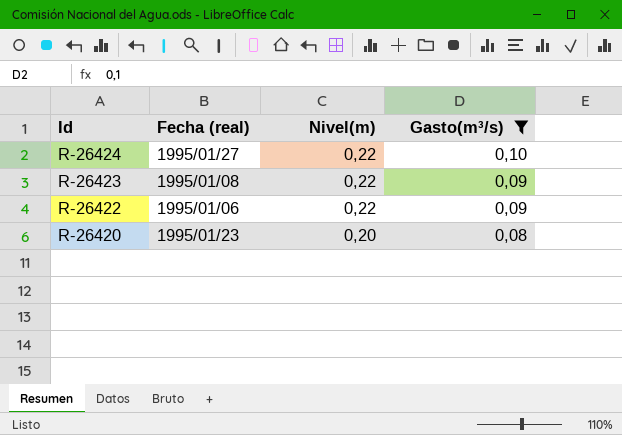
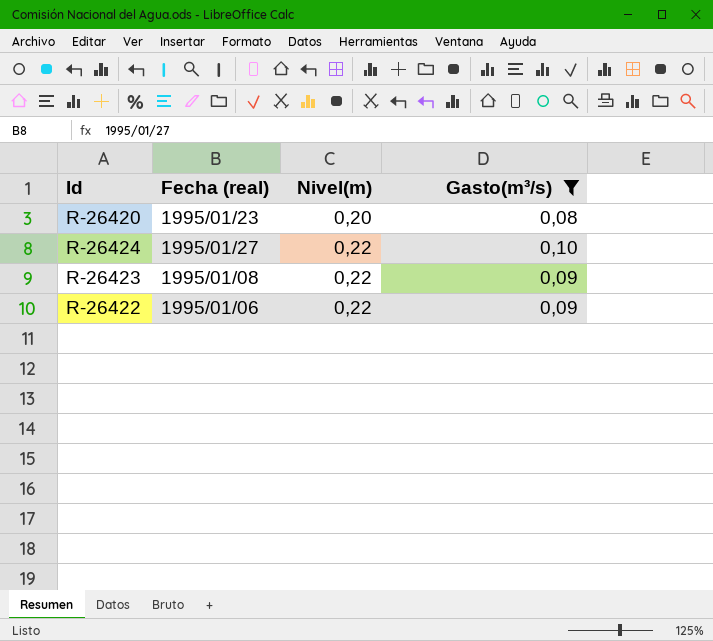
row order: Id descending -> Nivel(m) ascending

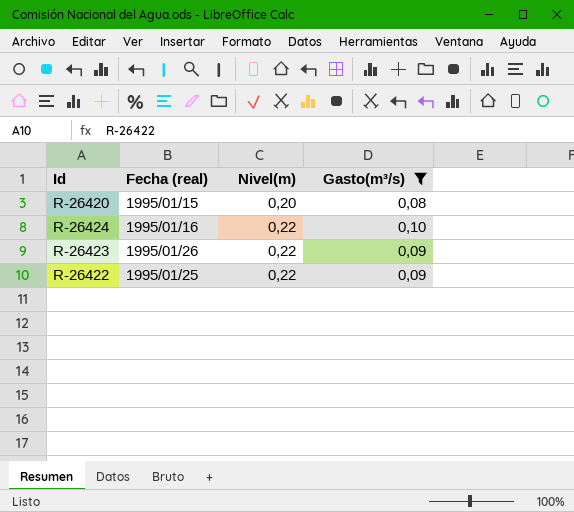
R-26420 | Fecha (real): 1995/01/23 -> 1995/01/15
R-26424 | Fecha (real): 1995/01/27 -> 1995/01/16
R-26423 | Fecha (real): 1995/01/08 -> 1995/01/26
R-26422 | Fecha (real): 1995/01/06 -> 1995/01/25

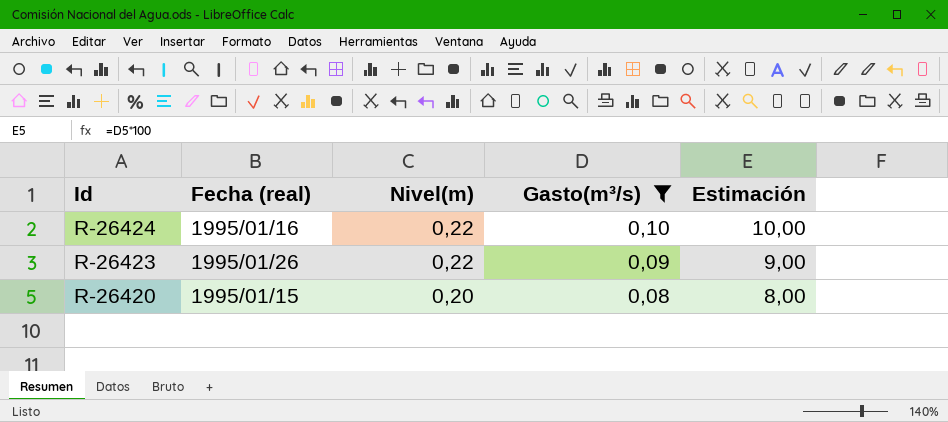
row order: Nivel(m) ascending -> Id descending
column Estimación | formula: none -> [Gasto(m³/s)] * 100
row R-26422: 1995/01/25 | 0,22 | 0,09 -> none

